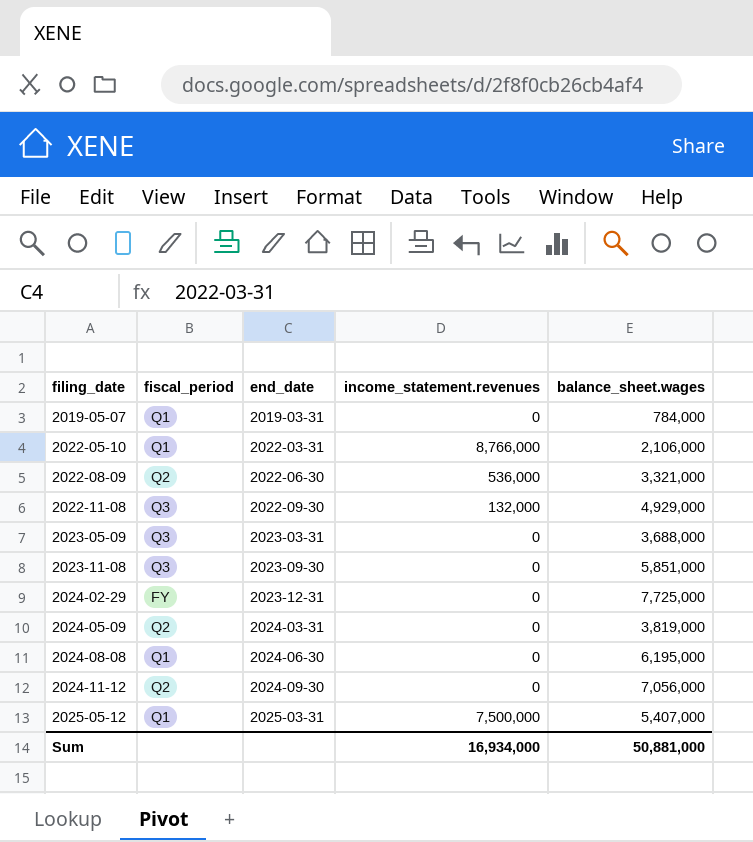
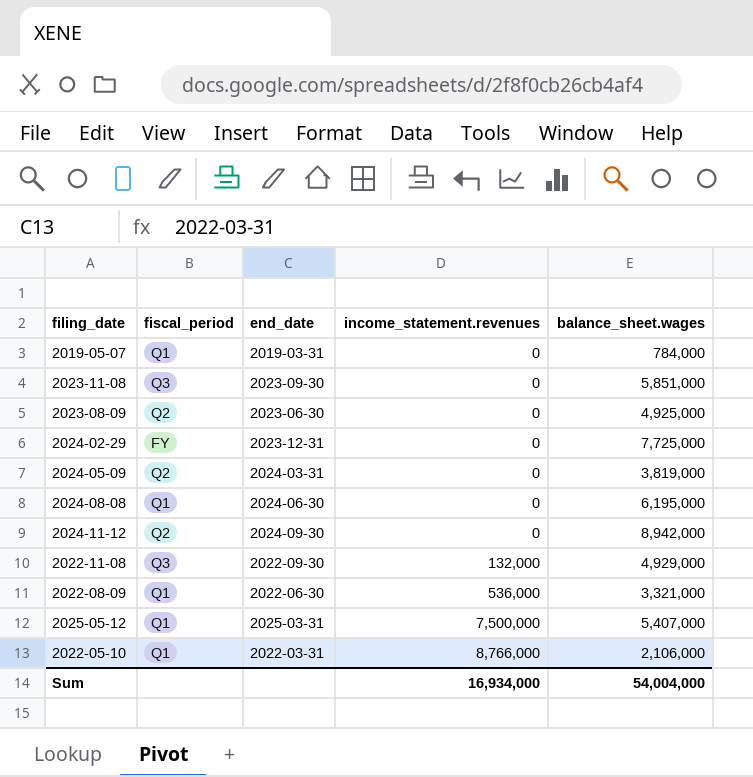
row order: filing_date ascending -> income_statement.revenues ascending
row 2023-05-09: Q3 | 2023-03-31 | 0 | 3,688,000 -> none
row 2023-08-09: none -> Q2 | 2023-06-30 | 0 | 4,925,000
2024-11-12 | balance_sheet.wages: 7,056,000 -> 8,942,000
2022-08-09 | fiscal_period: Q2 -> Q1
Sum | balance_sheet.wages: 50,881,000 -> 54,004,000

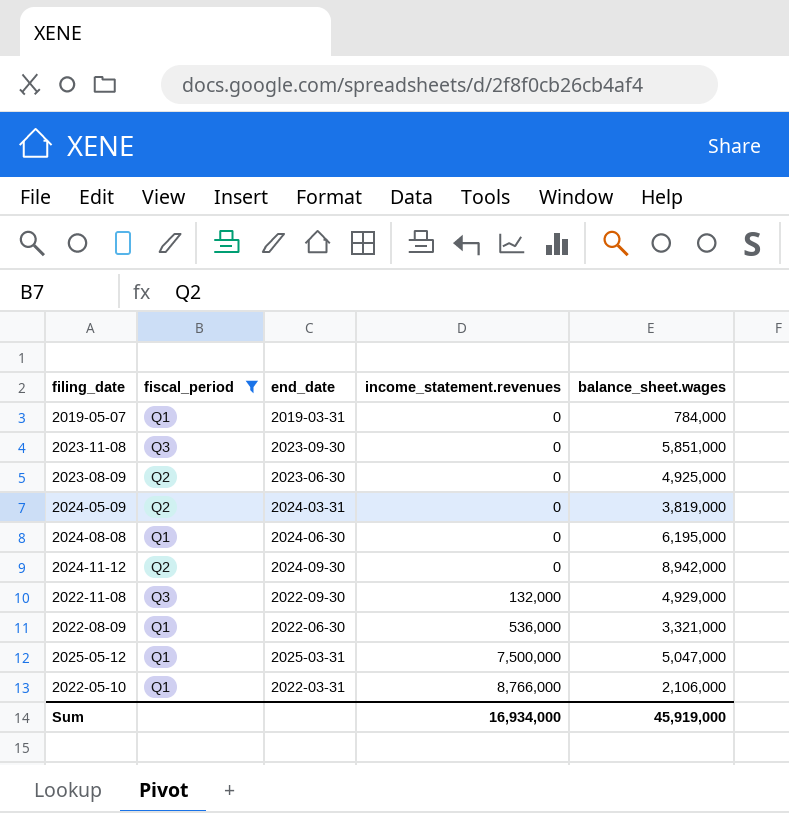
filter: none -> fiscal_period != FY
2025-05-12 | balance_sheet.wages: 5,407,000 -> 5,047,000
Sum | balance_sheet.wages: 54,004,000 -> 45,919,000

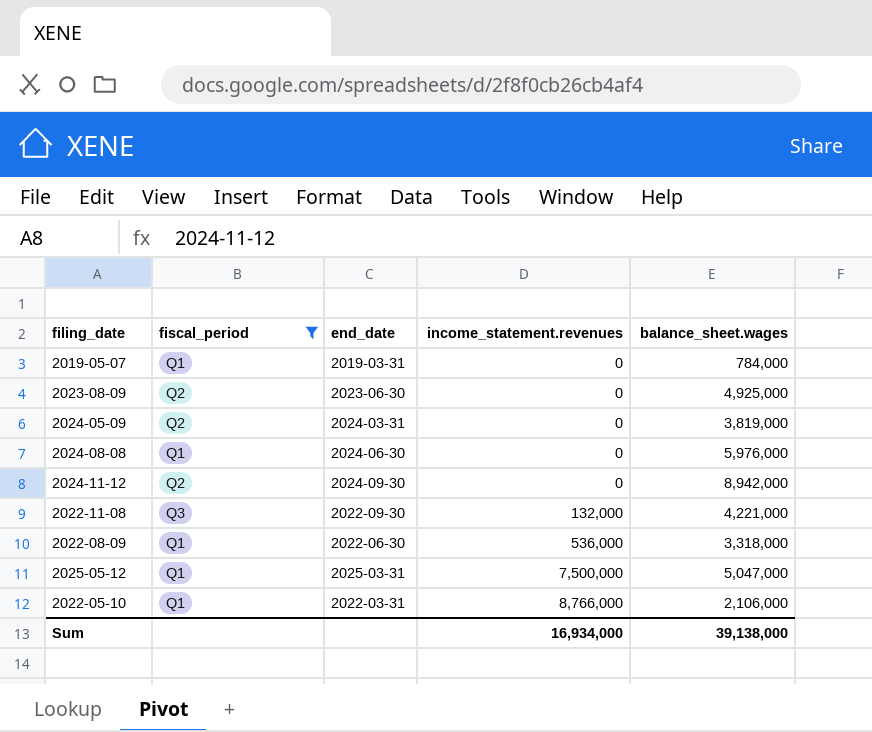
row 2023-11-08: Q3 | 2023-09-30 | 0 | 5,851,000 -> none
2024-08-08 | balance_sheet.wages: 6,195,000 -> 5,976,000
2022-11-08 | balance_sheet.wages: 4,929,000 -> 4,221,000
2022-08-09 | balance_sheet.wages: 3,321,000 -> 3,318,000
Sum | balance_sheet.wages: 45,919,000 -> 39,138,000

